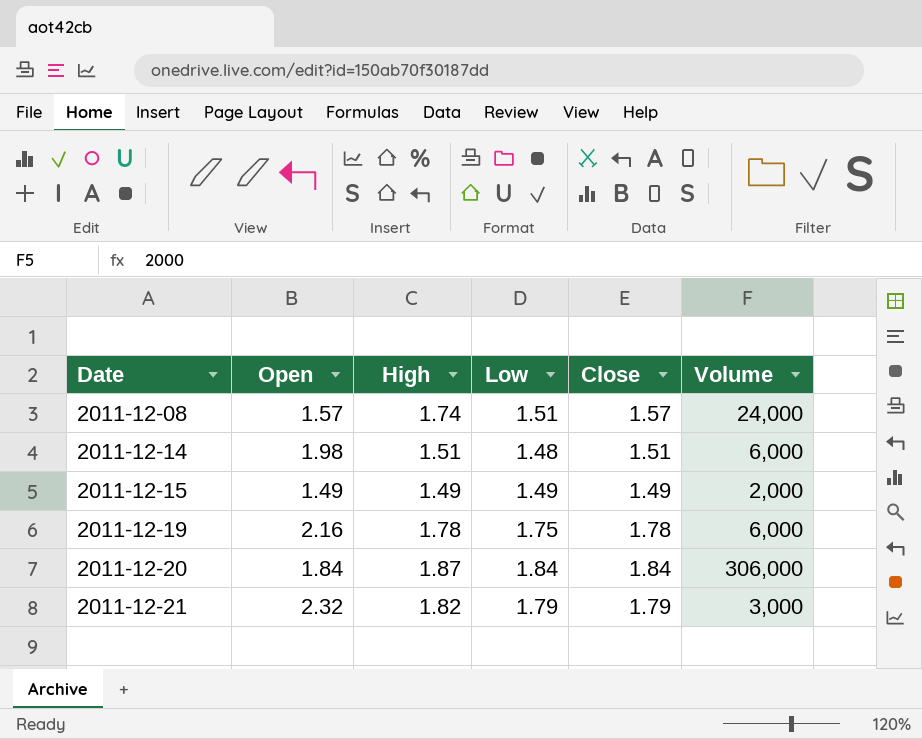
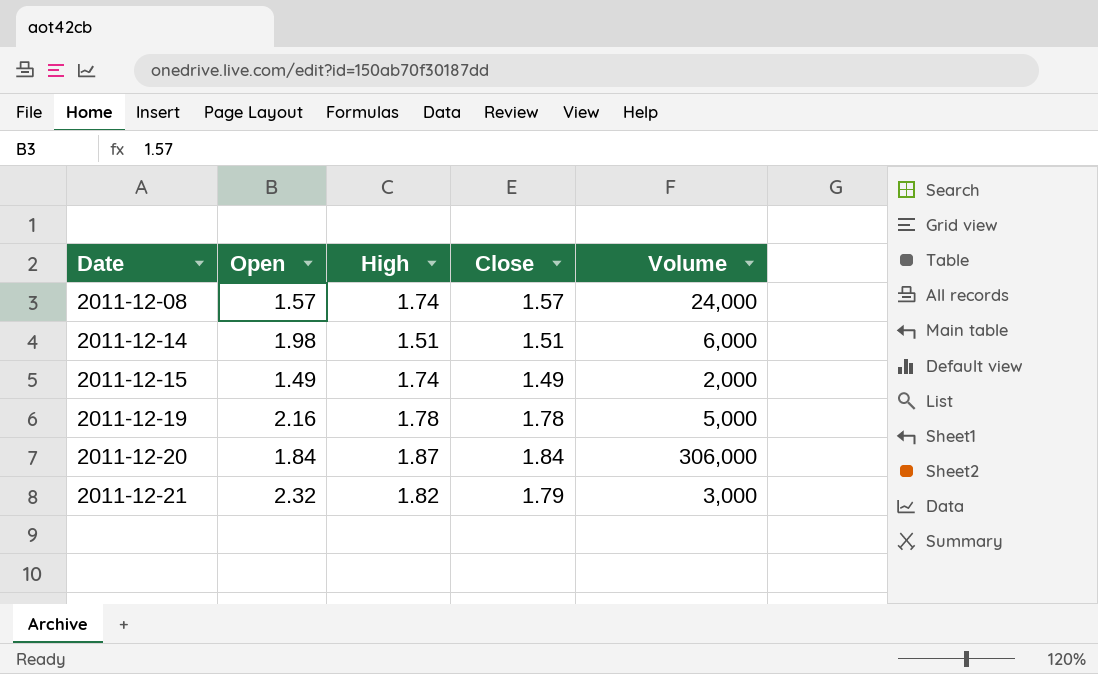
column Low | position: 4 -> none
2011-12-15 | High: 1.49 -> 1.74
2011-12-19 | Volume: 6,000 -> 5,000

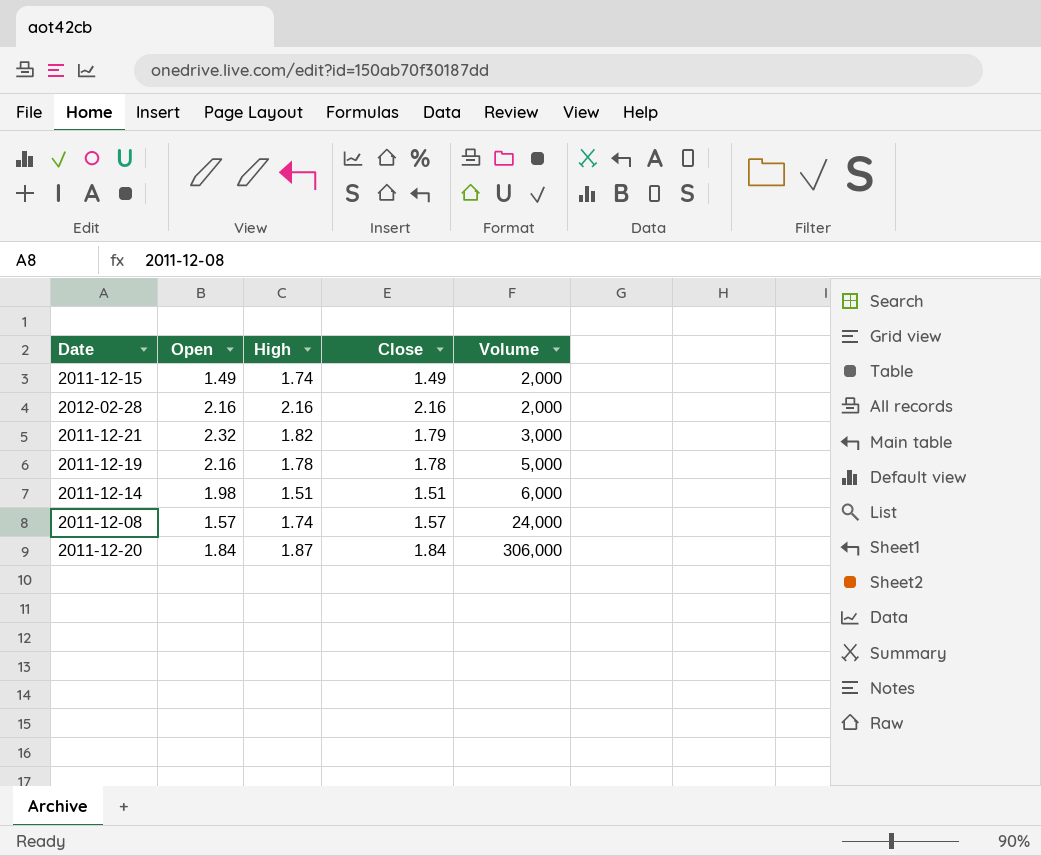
row order: Date ascending -> Volume ascending
row 2012-02-28: none -> 2.16 | 2.16 | 2.16 | 2,000

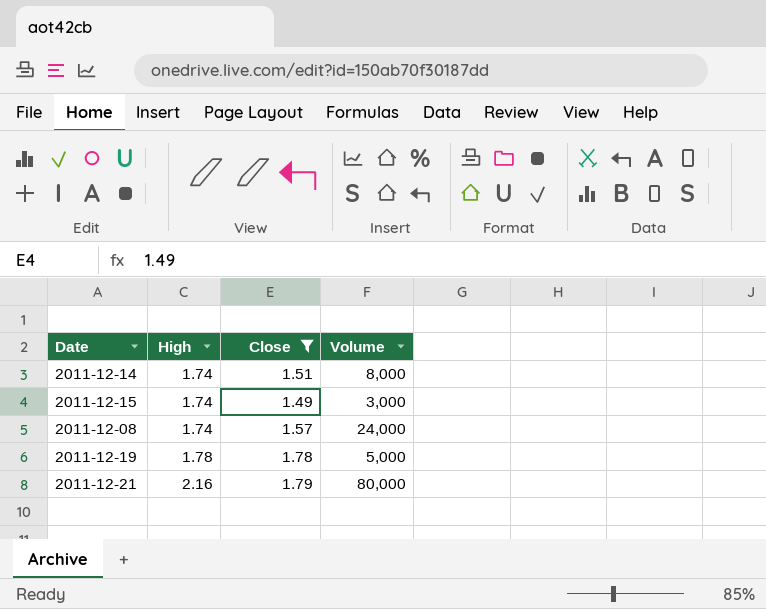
filter: none -> Close <= 1.79
row order: Volume ascending -> High ascending
column Open | position: 2 -> none
2011-12-14 | High: 1.51 -> 1.74
2011-12-14 | Volume: 6,000 -> 8,000
2011-12-15 | Volume: 2,000 -> 3,000
2011-12-21 | High: 1.82 -> 2.16
2011-12-21 | Volume: 3,000 -> 80,000

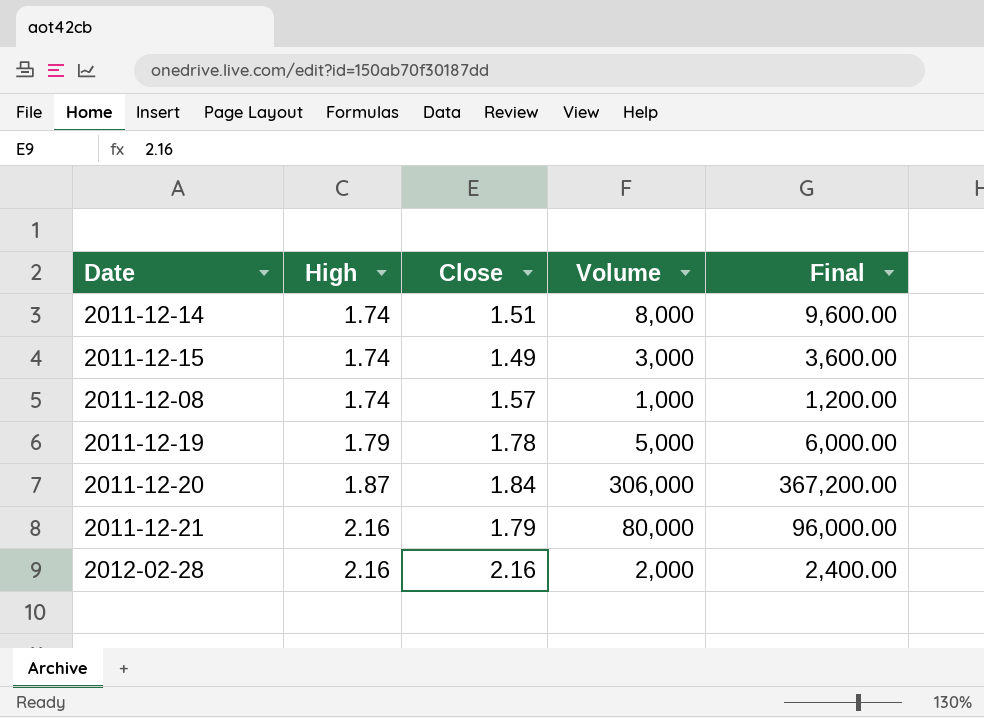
filter: Close <= 1.79 -> none
column Final | formula: none -> [Volume] * 1.2
2011-12-08 | Volume: 24,000 -> 1,000
2011-12-19 | High: 1.78 -> 1.79

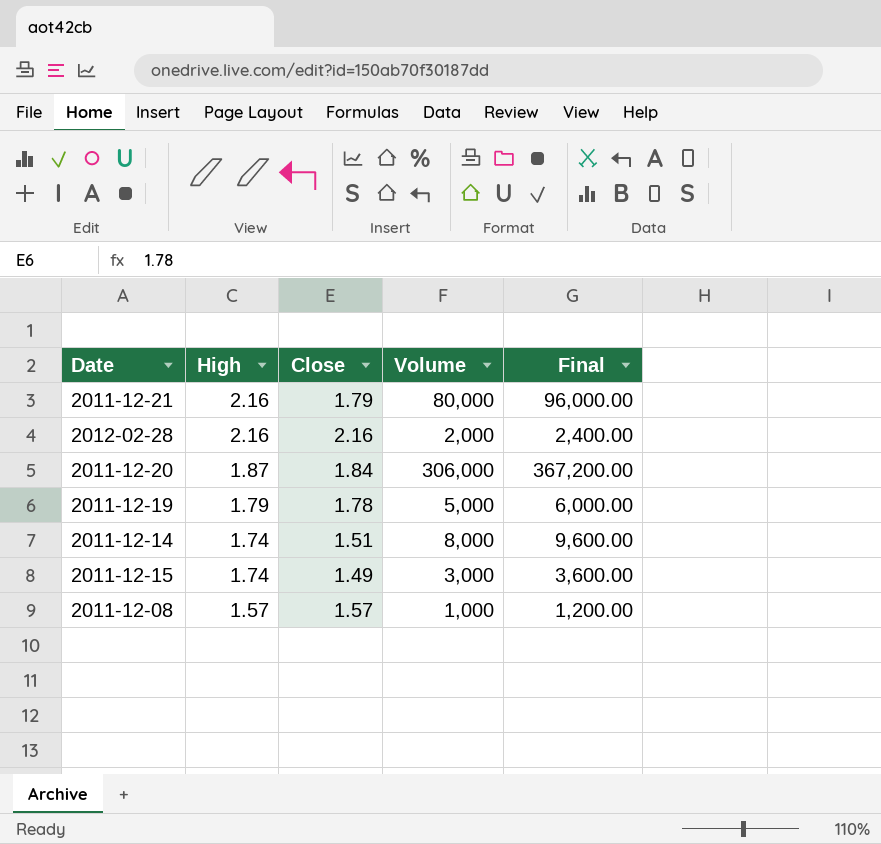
row order: High ascending -> High descending
2011-12-08 | High: 1.74 -> 1.57

